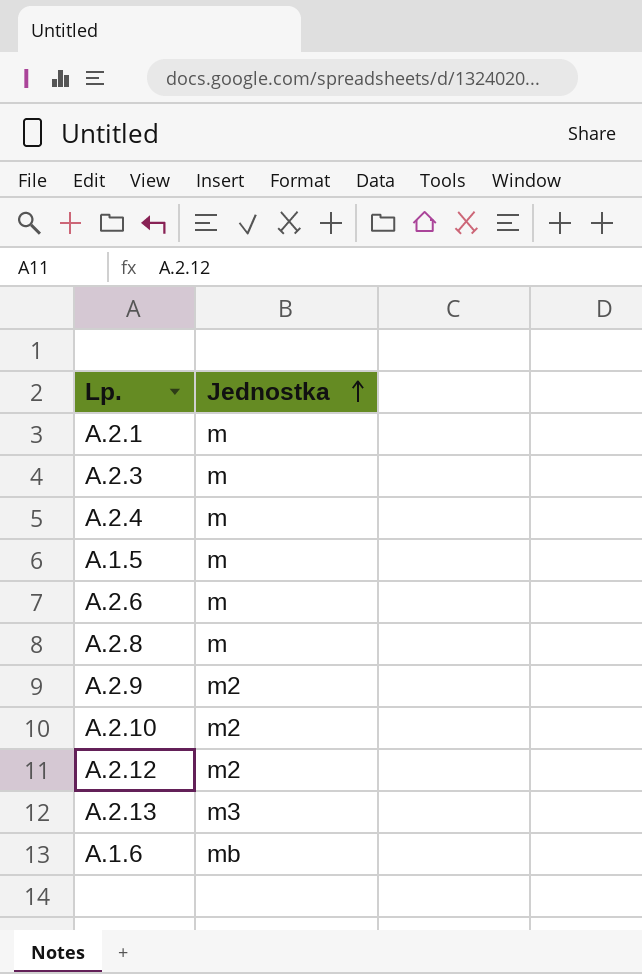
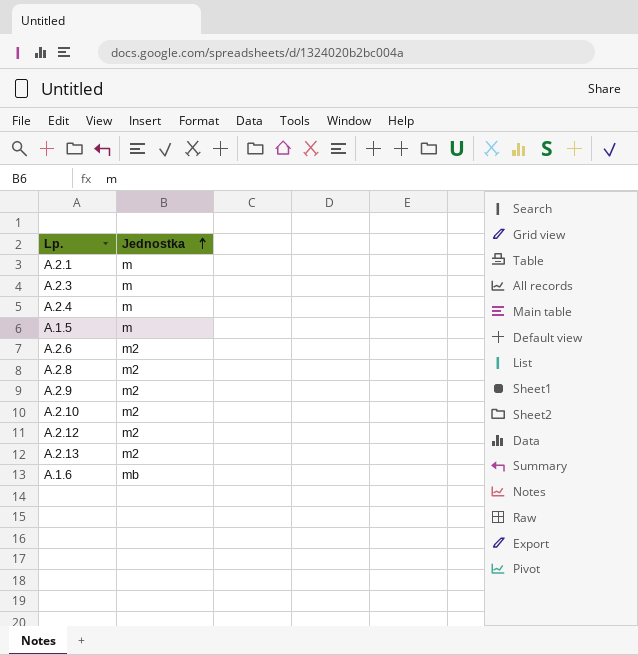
A.2.6 | Jednostka: m -> m2
A.2.8 | Jednostka: m -> m2
A.2.13 | Jednostka: m3 -> m2

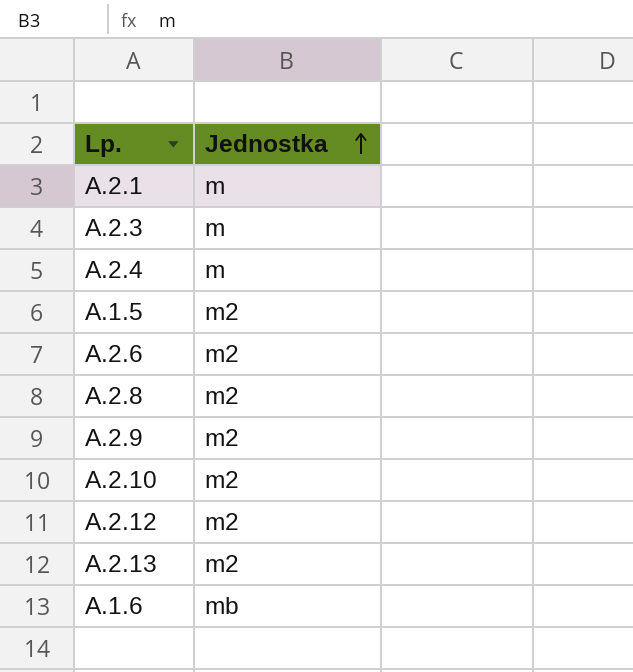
A.1.5 | Jednostka: m -> m2

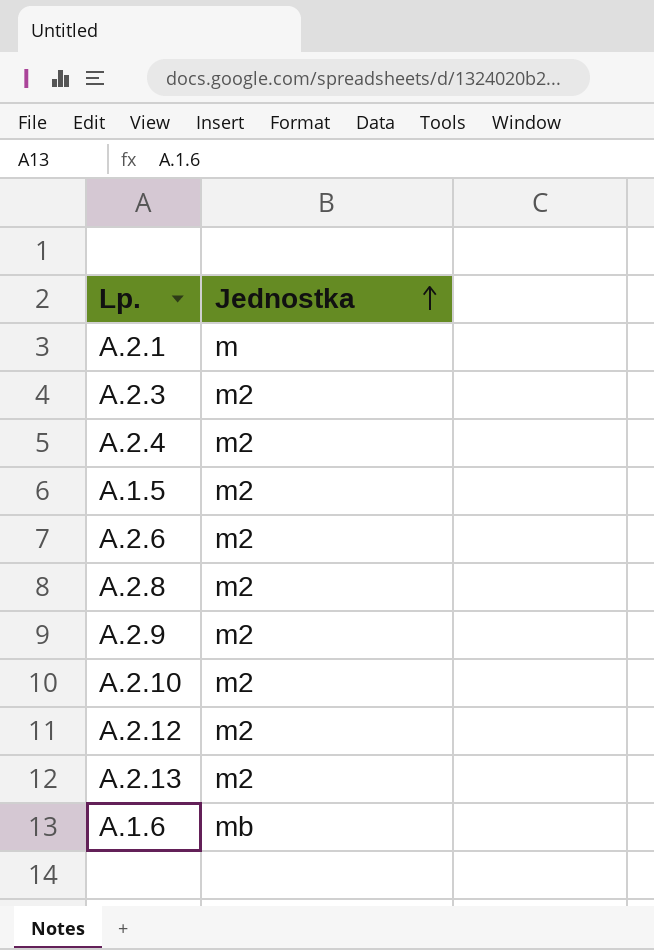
A.2.3 | Jednostka: m -> m2
A.2.4 | Jednostka: m -> m2

